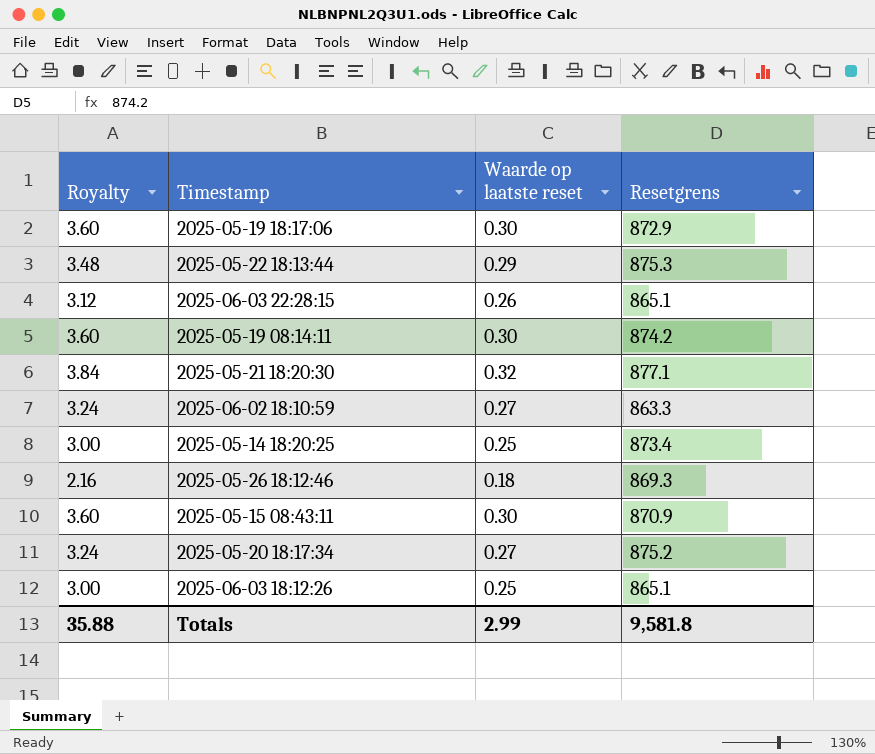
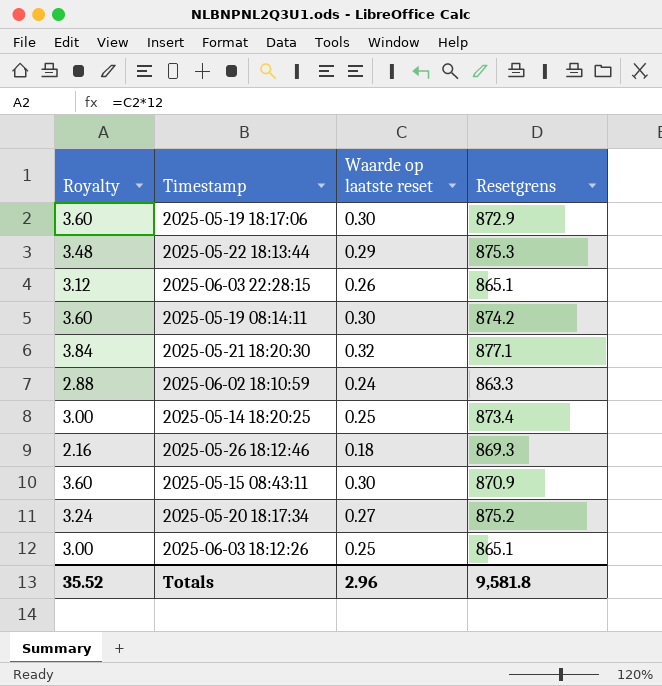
2025-06-02 18:10:59 | Royalty: 3.24 -> 2.88
2025-06-02 18:10:59 | Waarde op laatste reset: 0.27 -> 0.24
Totals | Royalty: 35.88 -> 35.52
Totals | Waarde op laatste reset: 2.99 -> 2.96

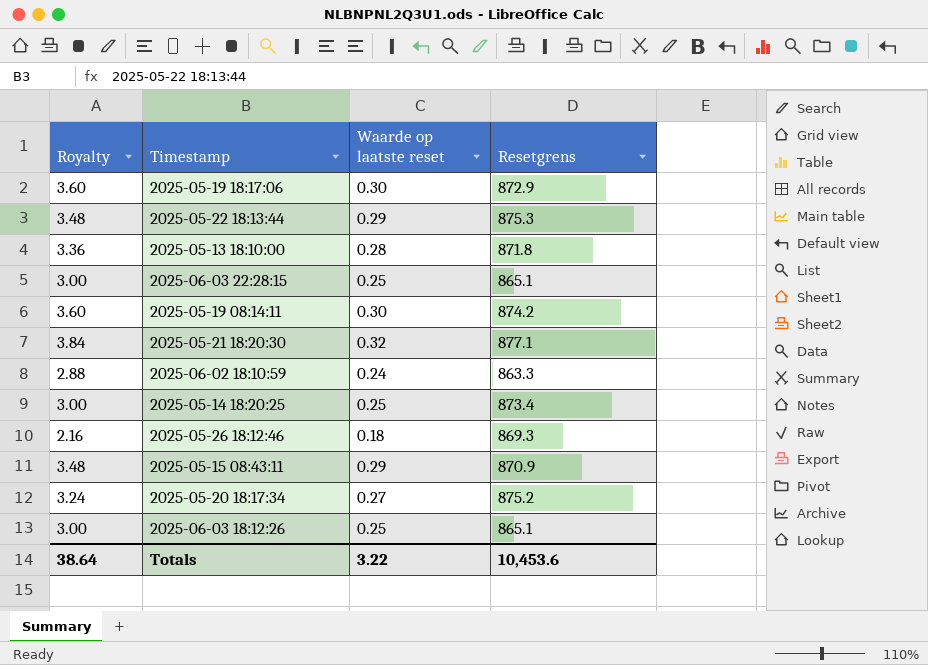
row 2025-05-13 18:10:00: none -> 3.36 | 0.28 | 871.8
2025-06-03 22:28:15 | Royalty: 3.12 -> 3.00
2025-06-03 22:28:15 | Waarde op laatste reset: 0.26 -> 0.25
2025-05-15 08:43:11 | Royalty: 3.60 -> 3.48
2025-05-15 08:43:11 | Waarde op laatste reset: 0.30 -> 0.29
Totals | Royalty: 35.52 -> 38.64
Totals | Waarde op laatste reset: 2.96 -> 3.22
Totals | Resetgrens: 9,581.8 -> 10,453.6

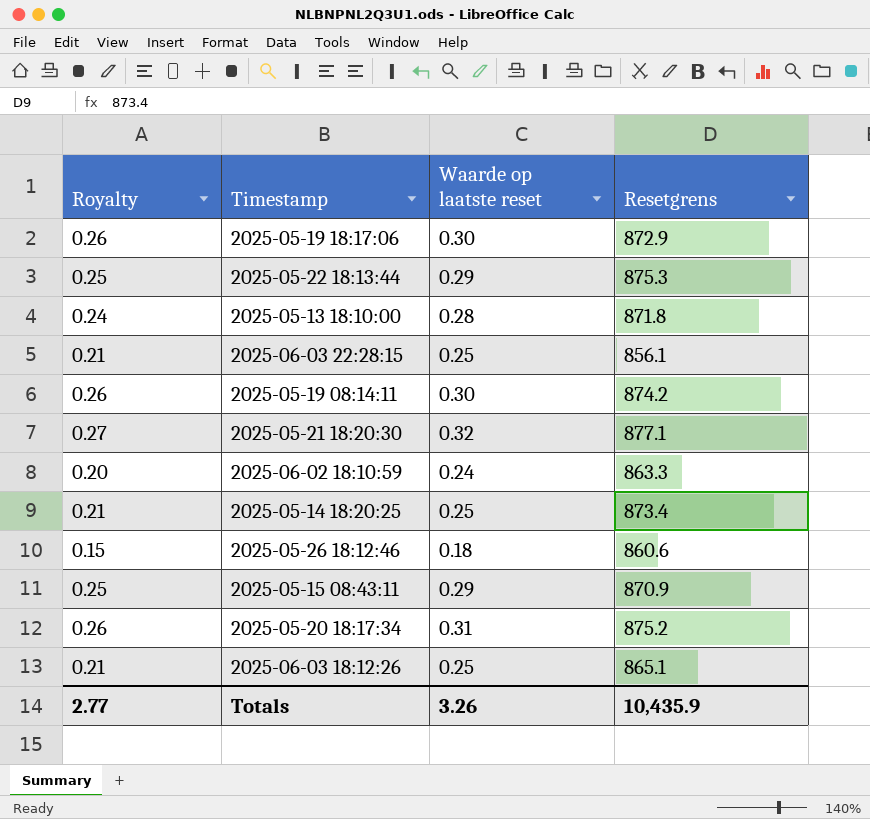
column Royalty | formula: [Waarde op laatste reset] * 12 -> [Waarde op laatste reset] * 0.85
2025-06-03 22:28:15 | Resetgrens: 865.1 -> 856.1
2025-05-26 18:12:46 | Resetgrens: 869.3 -> 860.6
2025-05-20 18:17:34 | Waarde op laatste reset: 0.27 -> 0.31
Totals | Royalty: 38.64 -> 2.77
Totals | Waarde op laatste reset: 3.22 -> 3.26
Totals | Resetgrens: 10,453.6 -> 10,435.9

